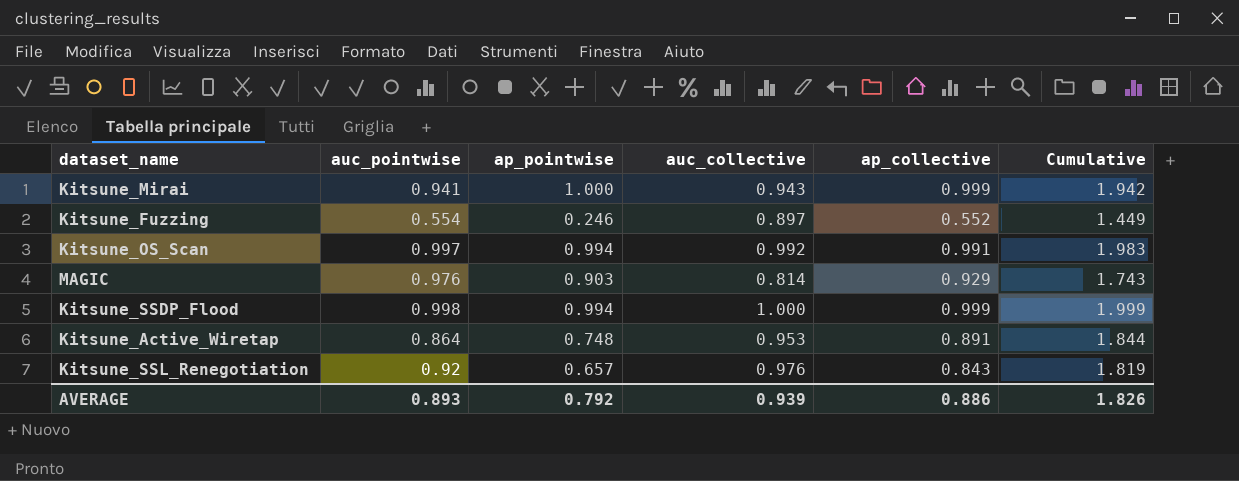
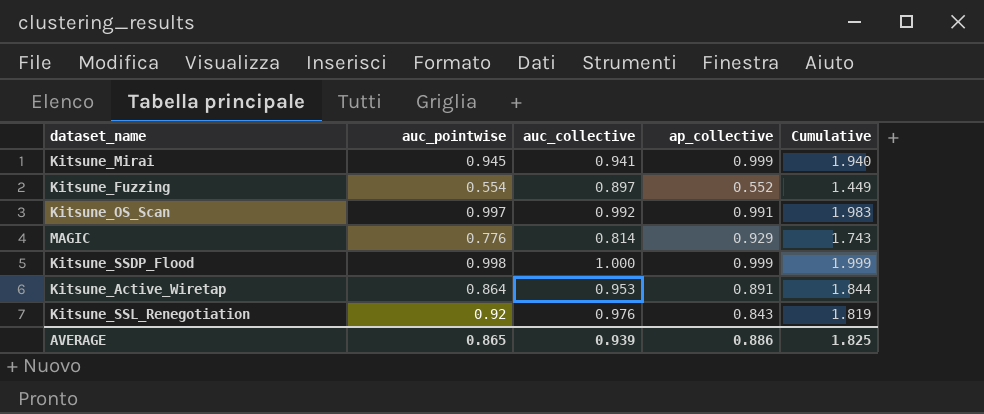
column ap_pointwise | position: 3 -> none
Kitsune_Mirai | auc_pointwise: 0.941 -> 0.945
Kitsune_Mirai | auc_collective: 0.943 -> 0.941
Kitsune_Mirai | Cumulative: 1.942 -> 1.940
MAGIC | auc_pointwise: 0.976 -> 0.776
AVERAGE | auc_pointwise: 0.893 -> 0.865
AVERAGE | Cumulative: 1.826 -> 1.825

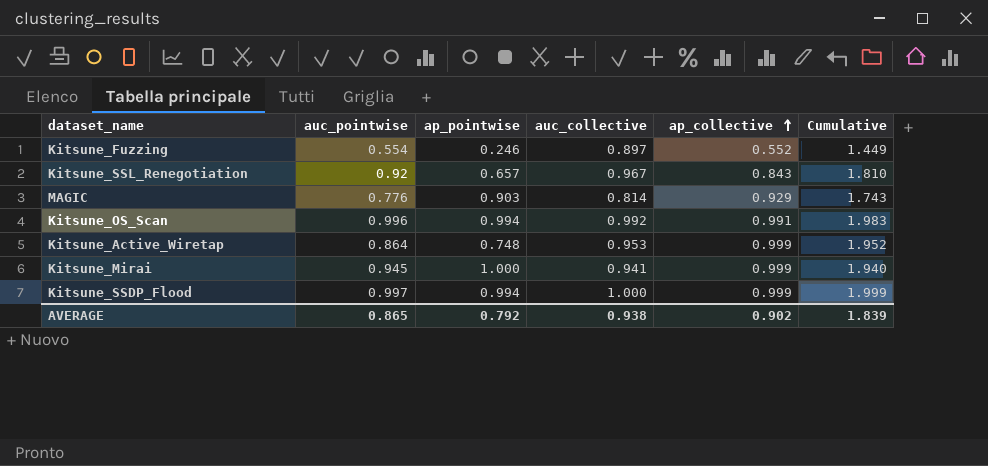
row order: none -> ap_collective ascending
column ap_pointwise | position: none -> 3
Kitsune_SSL_Renegotiation | auc_collective: 0.976 -> 0.967
Kitsune_SSL_Renegotiation | Cumulative: 1.819 -> 1.810
Kitsune_OS_Scan | auc_pointwise: 0.997 -> 0.996
Kitsune_Active_Wiretap | ap_collective: 0.891 -> 0.999
Kitsune_Active_Wiretap | Cumulative: 1.844 -> 1.952
Kitsune_SSDP_Flood | auc_pointwise: 0.998 -> 0.997
AVERAGE | auc_collective: 0.939 -> 0.938
AVERAGE | ap_collective: 0.886 -> 0.902
AVERAGE | Cumulative: 1.825 -> 1.839

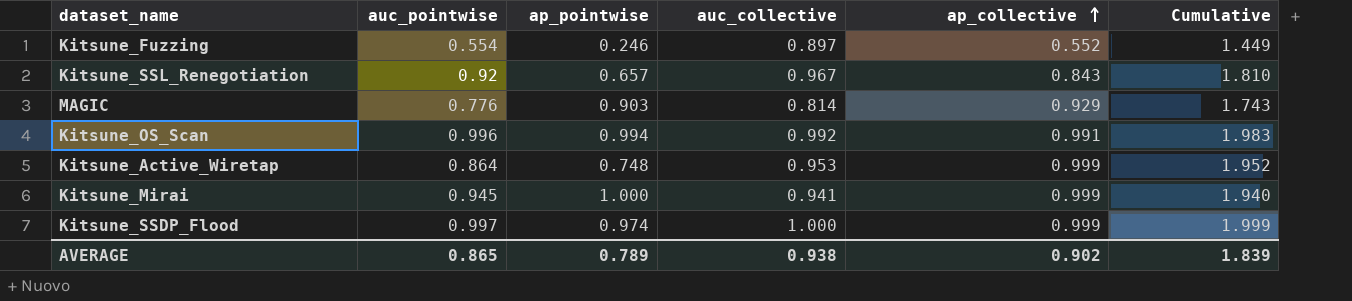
Kitsune_SSDP_Flood | ap_pointwise: 0.994 -> 0.974
AVERAGE | ap_pointwise: 0.792 -> 0.789

